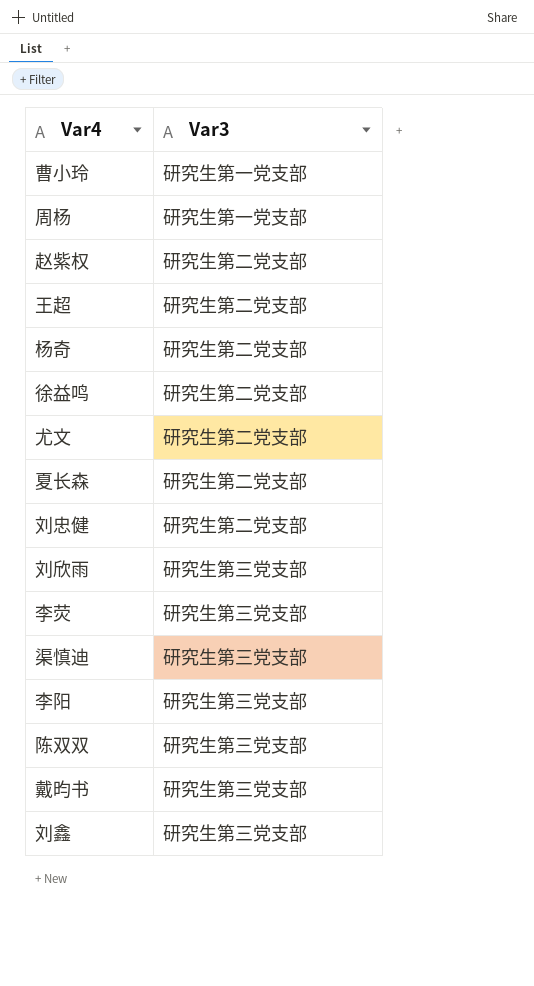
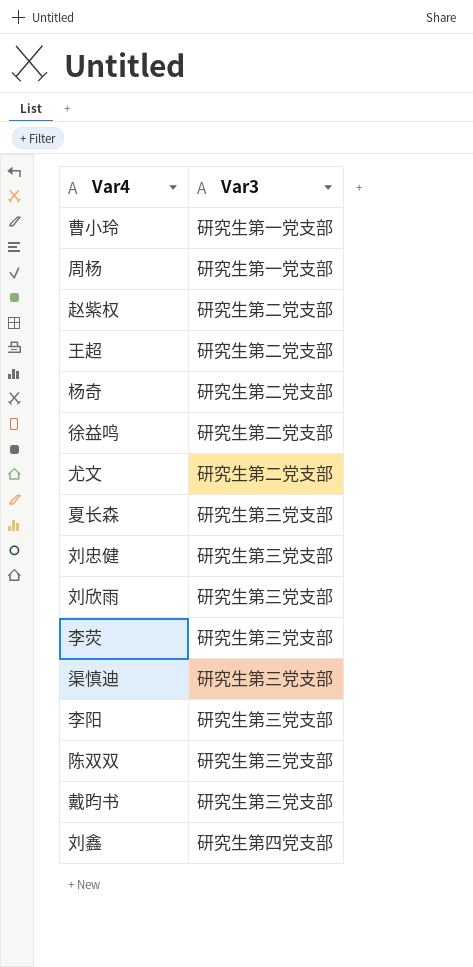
夏长森 | Var3: 研究生第二党支部 -> 研究生第三党支部
刘忠健 | Var3: 研究生第二党支部 -> 研究生第三党支部
刘鑫 | Var3: 研究生第三党支部 -> 研究生第四党支部

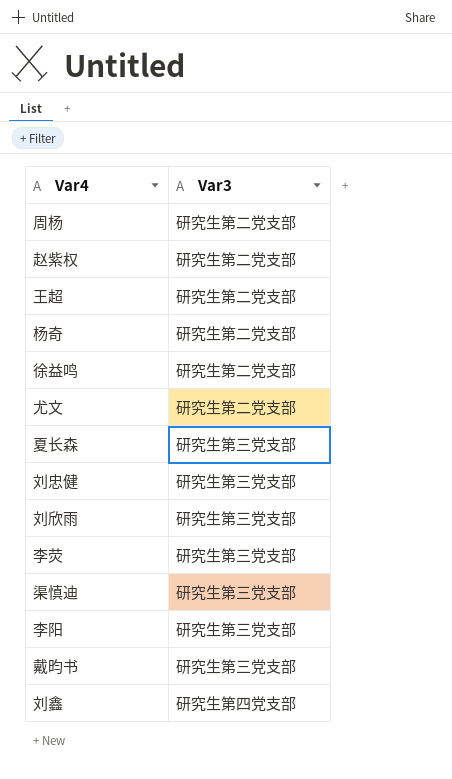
row 曹小玲: 研究生第一党支部 -> none
row 陈双双: 研究生第三党支部 -> none
周杨 | Var3: 研究生第一党支部 -> 研究生第二党支部

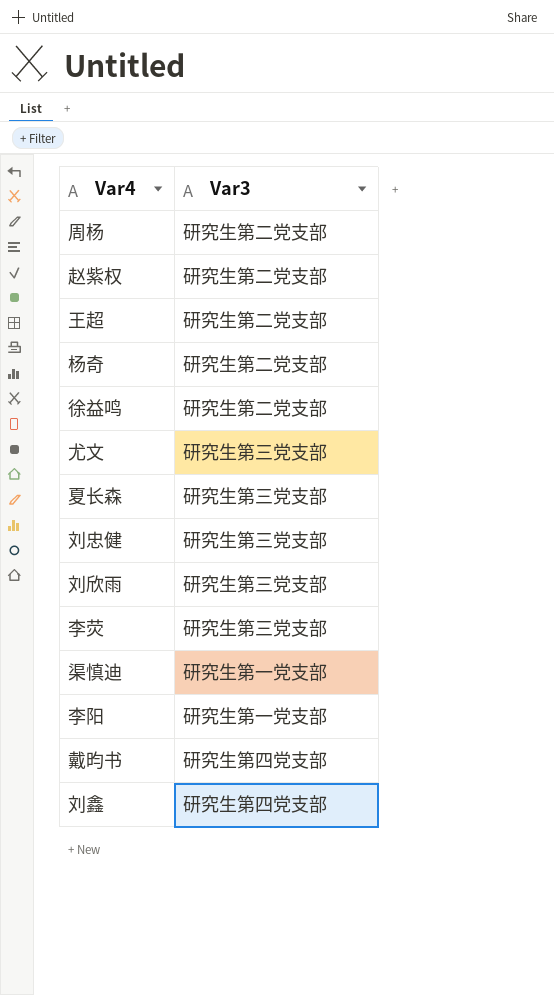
尤文 | Var3: 研究生第二党支部 -> 研究生第三党支部
渠慎迪 | Var3: 研究生第三党支部 -> 研究生第一党支部
李阳 | Var3: 研究生第三党支部 -> 研究生第一党支部
戴昀书 | Var3: 研究生第三党支部 -> 研究生第四党支部

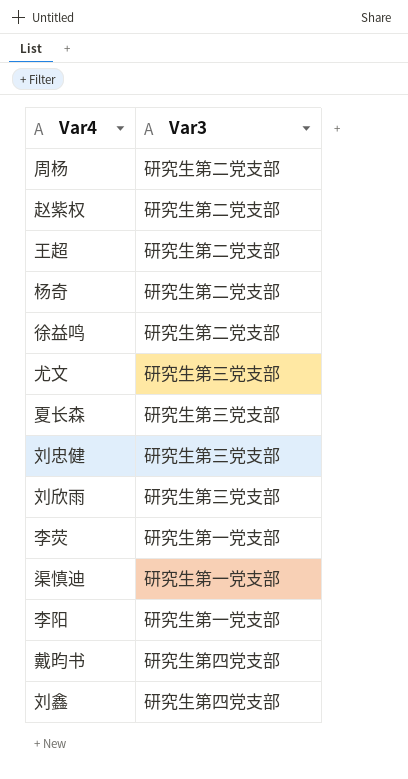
李荧 | Var3: 研究生第三党支部 -> 研究生第一党支部

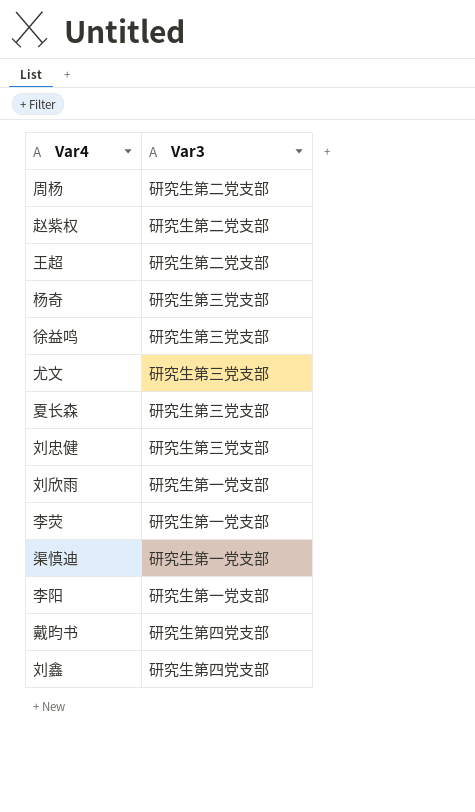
杨奇 | Var3: 研究生第二党支部 -> 研究生第三党支部
徐益鸣 | Var3: 研究生第二党支部 -> 研究生第三党支部
刘欣雨 | Var3: 研究生第三党支部 -> 研究生第一党支部

